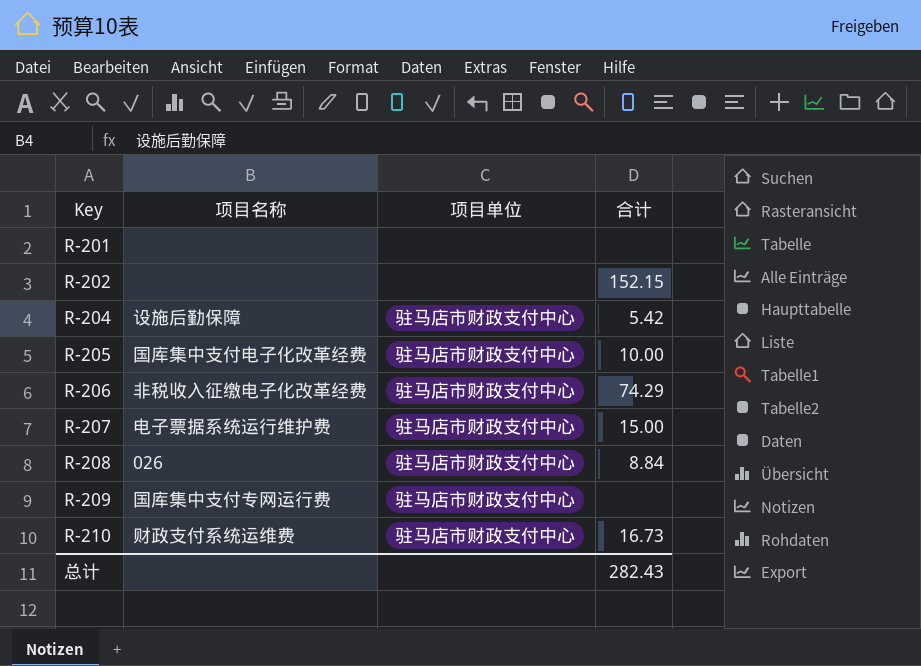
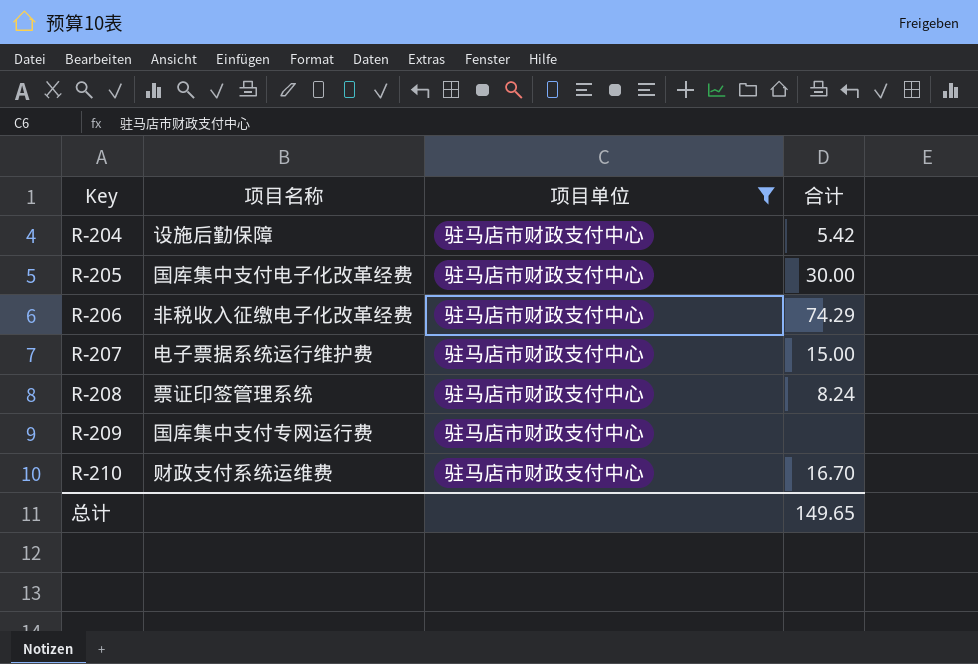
filter: none -> 项目单位 = 驻马店市财政支付中心
R-205 | 合计: 10.00 -> 30.00
R-208 | 项目名称: 026 -> 票证印签管理系统
R-208 | 合计: 8.84 -> 8.24
R-210 | 合计: 16.73 -> 16.70
总计 | 合计: 282.43 -> 149.65

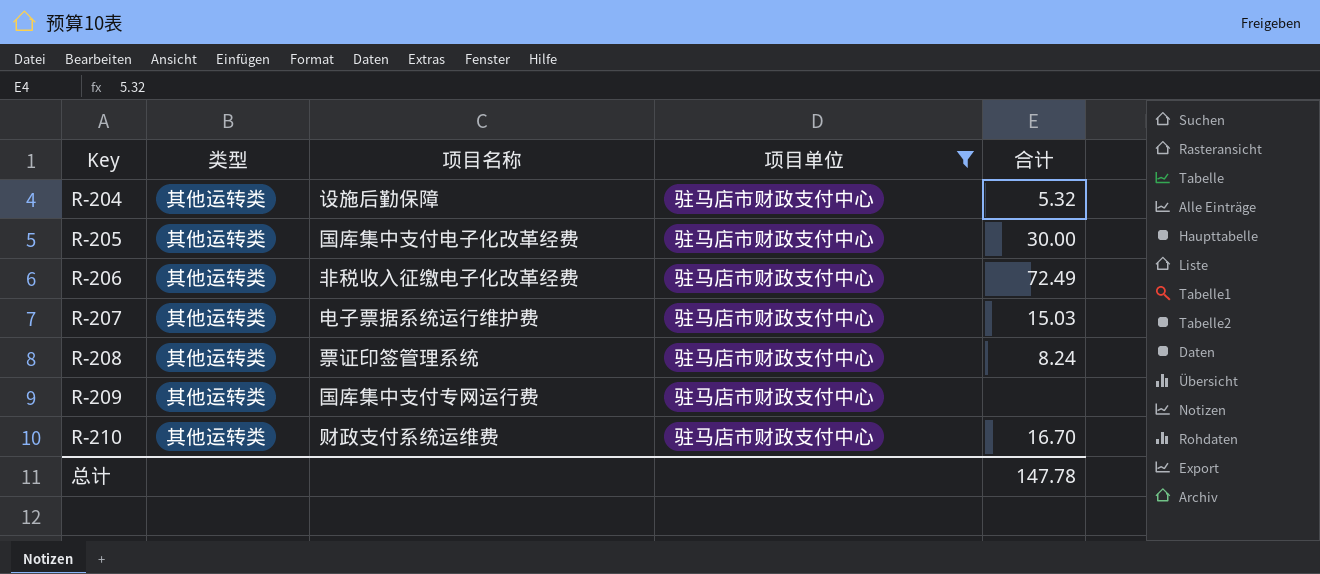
column 类型 | position: none -> 2
R-204 | 合计: 5.42 -> 5.32
R-206 | 合计: 74.29 -> 72.49
R-207 | 合计: 15.00 -> 15.03
总计 | 合计: 149.65 -> 147.78

